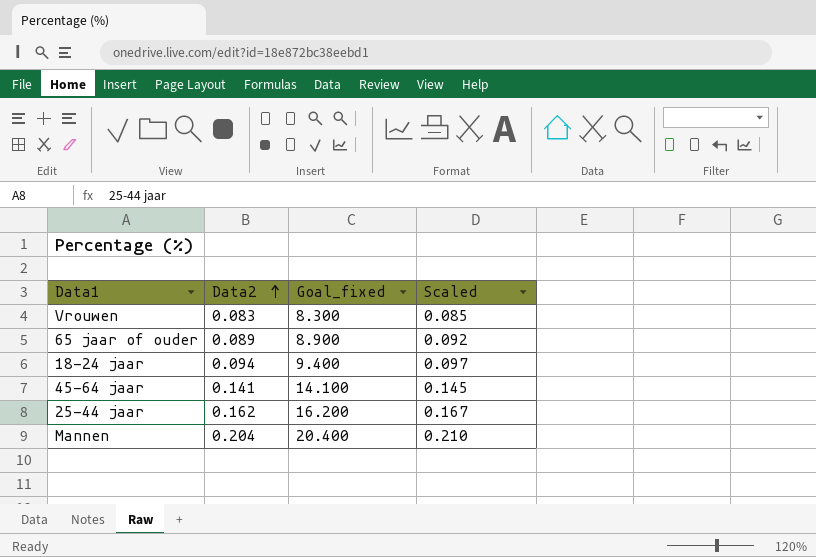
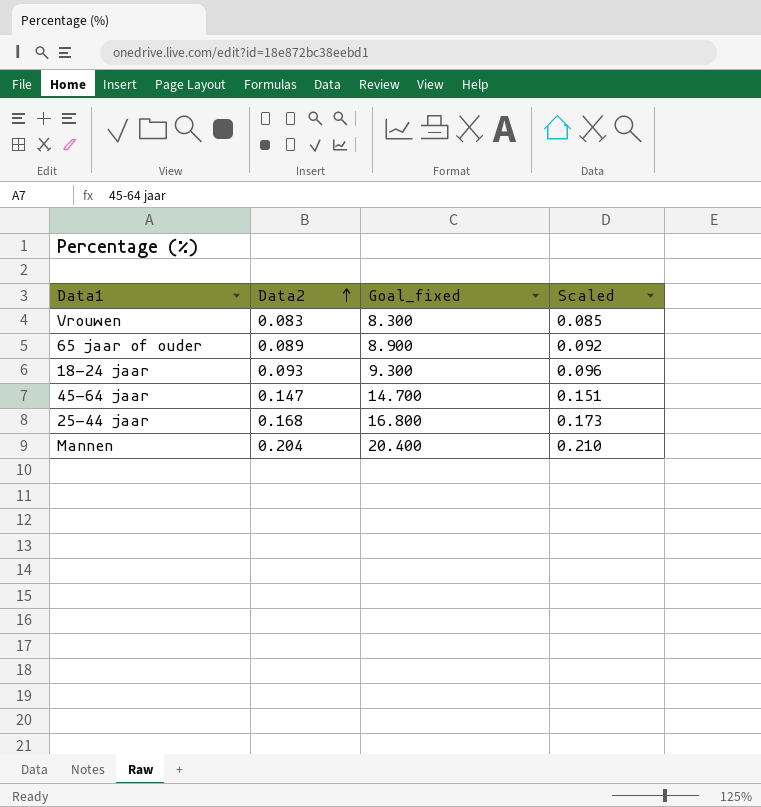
18-24 jaar | Data2: 0.094 -> 0.093
18-24 jaar | Goal_fixed: 9.400 -> 9.300
18-24 jaar | Scaled: 0.097 -> 0.096
45-64 jaar | Data2: 0.141 -> 0.147
45-64 jaar | Goal_fixed: 14.100 -> 14.700
45-64 jaar | Scaled: 0.145 -> 0.151
25-44 jaar | Data2: 0.162 -> 0.168
25-44 jaar | Goal_fixed: 16.200 -> 16.800
25-44 jaar | Scaled: 0.167 -> 0.173

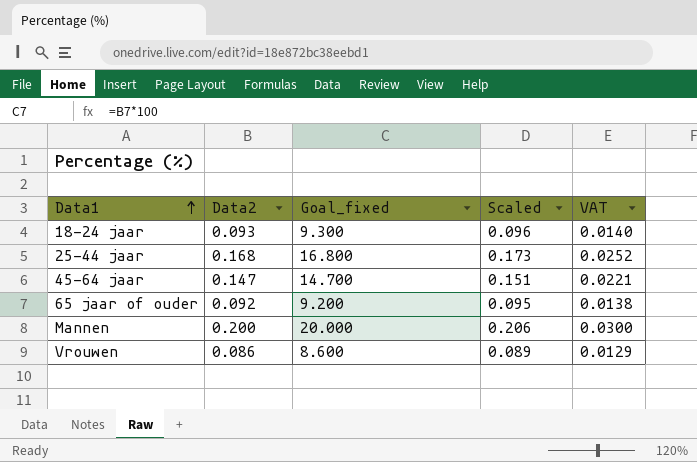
row order: Data2 ascending -> Data1 ascending
column VAT | formula: none -> [Data2] * 0.15
65 jaar of ouder | Data2: 0.089 -> 0.092
65 jaar of ouder | Goal_fixed: 8.900 -> 9.200
65 jaar of ouder | Scaled: 0.092 -> 0.095
Mannen | Data2: 0.204 -> 0.200
Mannen | Goal_fixed: 20.400 -> 20.000
Mannen | Scaled: 0.210 -> 0.206
Vrouwen | Data2: 0.083 -> 0.086
Vrouwen | Goal_fixed: 8.300 -> 8.600
Vrouwen | Scaled: 0.085 -> 0.089

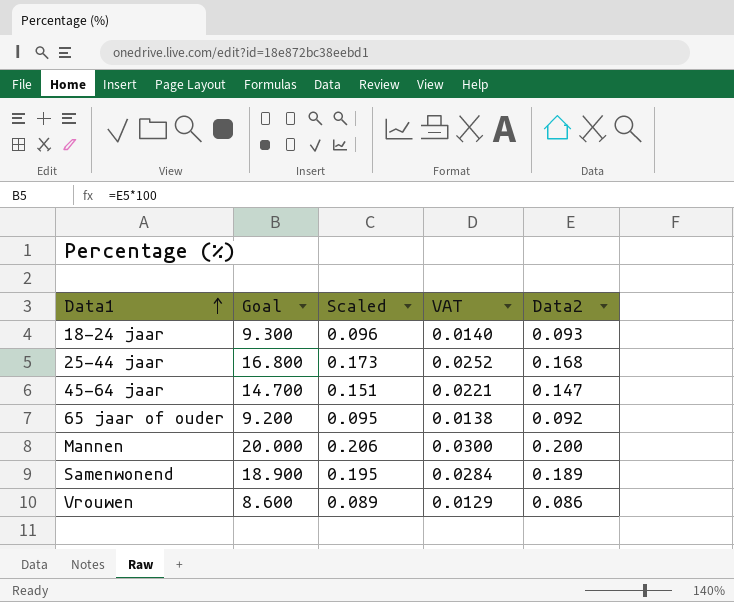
column name: Goal_fixed -> Goal
column Data2 | position: 2 -> 5
row Samenwonend: none -> 18.900 | 0.195 | 0.0284 | 0.189

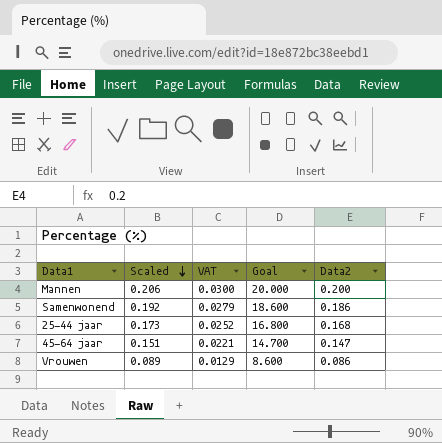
row order: Data1 ascending -> Scaled descending
column Goal | position: 2 -> 4
row 18-24 jaar: 9.300 | 0.096 | 0.0140 | 0.093 -> none
row 65 jaar of ouder: 9.200 | 0.095 | 0.0138 | 0.092 -> none
Samenwonend | Scaled: 0.195 -> 0.192
Samenwonend | VAT: 0.0284 -> 0.0279
Samenwonend | Goal: 18.900 -> 18.600
Samenwonend | Data2: 0.189 -> 0.186

